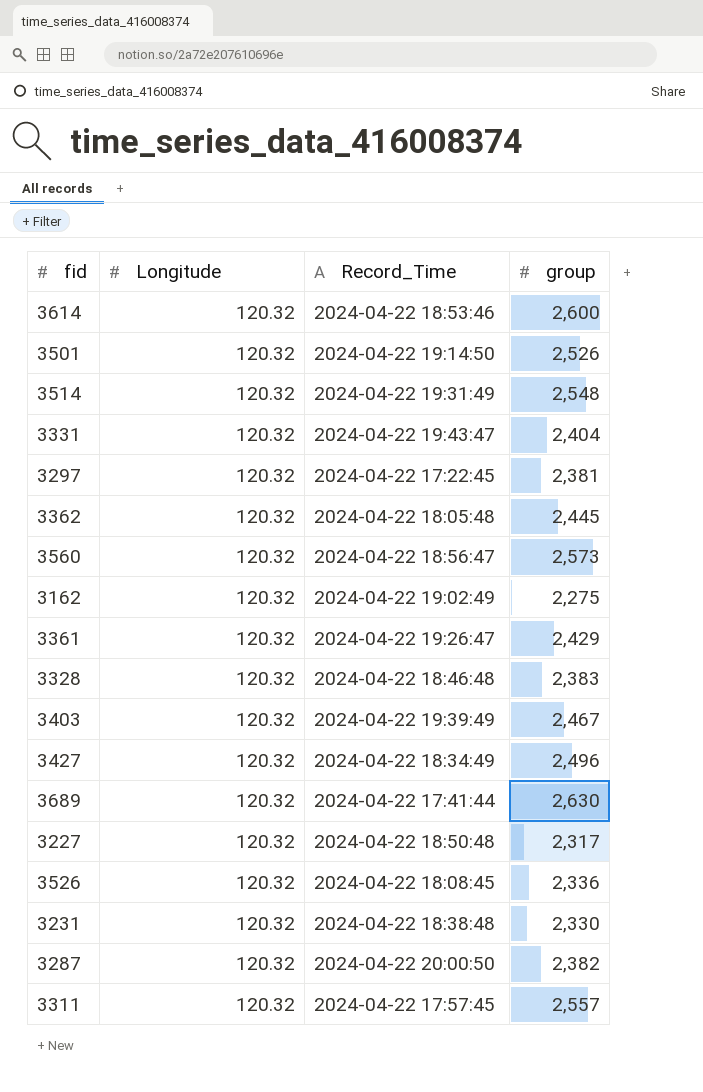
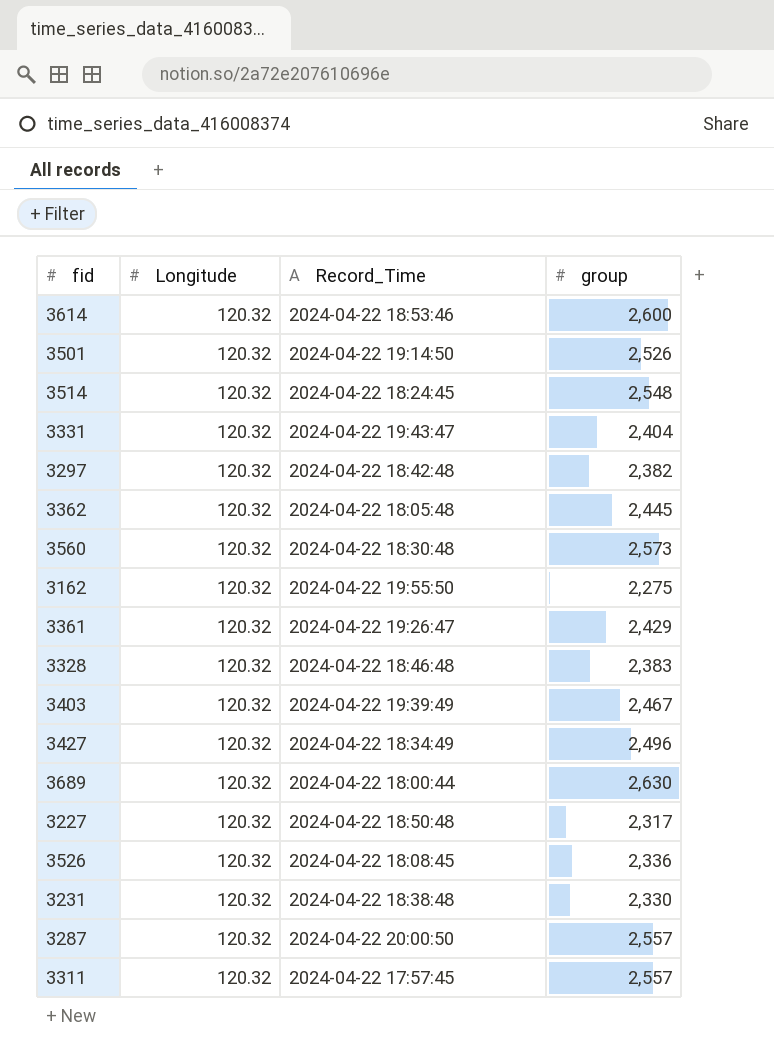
3514 | Record_Time: 2024-04-22 19:31:49 -> 2024-04-22 18:24:45
3297 | Record_Time: 2024-04-22 17:22:45 -> 2024-04-22 18:42:48
3297 | group: 2,381 -> 2,382
3560 | Record_Time: 2024-04-22 18:56:47 -> 2024-04-22 18:30:48
3162 | Record_Time: 2024-04-22 19:02:49 -> 2024-04-22 19:55:50
3689 | Record_Time: 2024-04-22 17:41:44 -> 2024-04-22 18:00:44
3287 | group: 2,382 -> 2,557

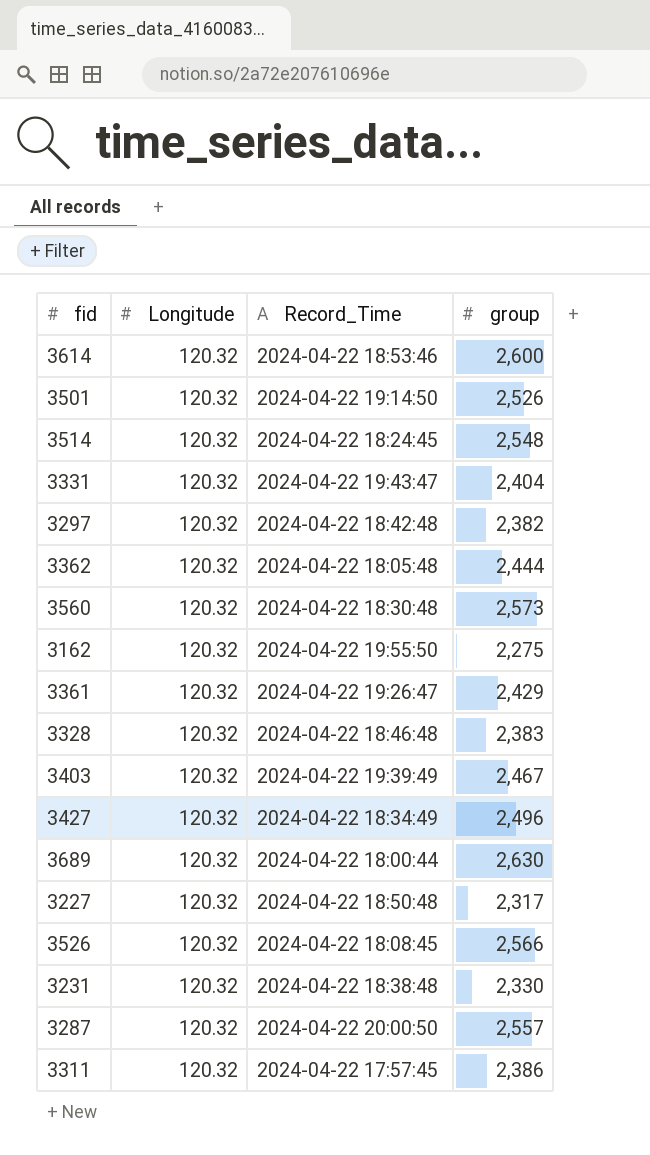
3362 | group: 2,445 -> 2,444
3526 | group: 2,336 -> 2,566
3311 | group: 2,557 -> 2,386

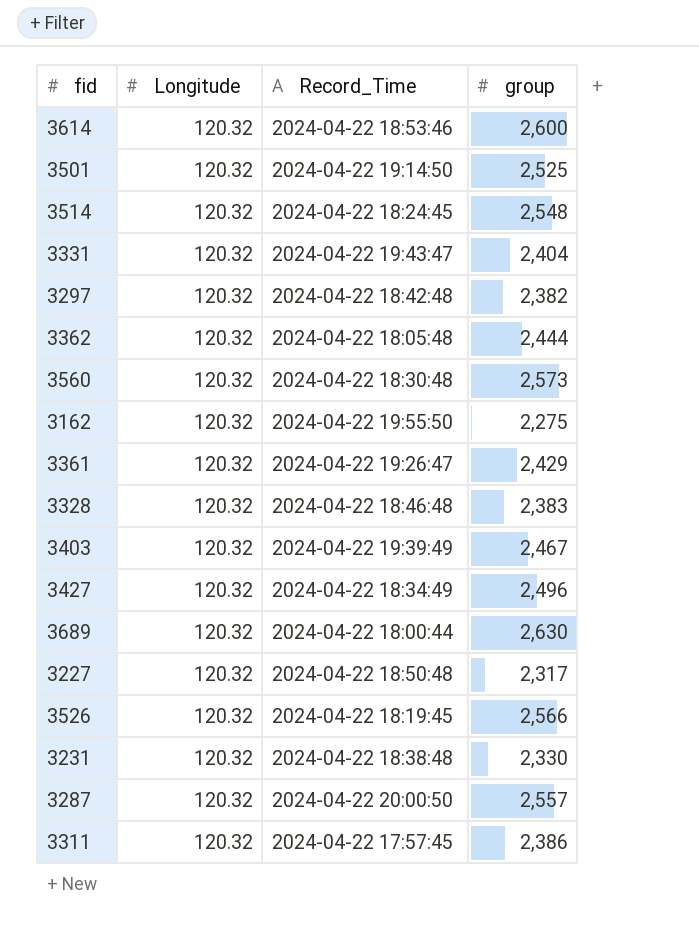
3501 | group: 2,526 -> 2,525
3526 | Record_Time: 2024-04-22 18:08:45 -> 2024-04-22 18:19:45

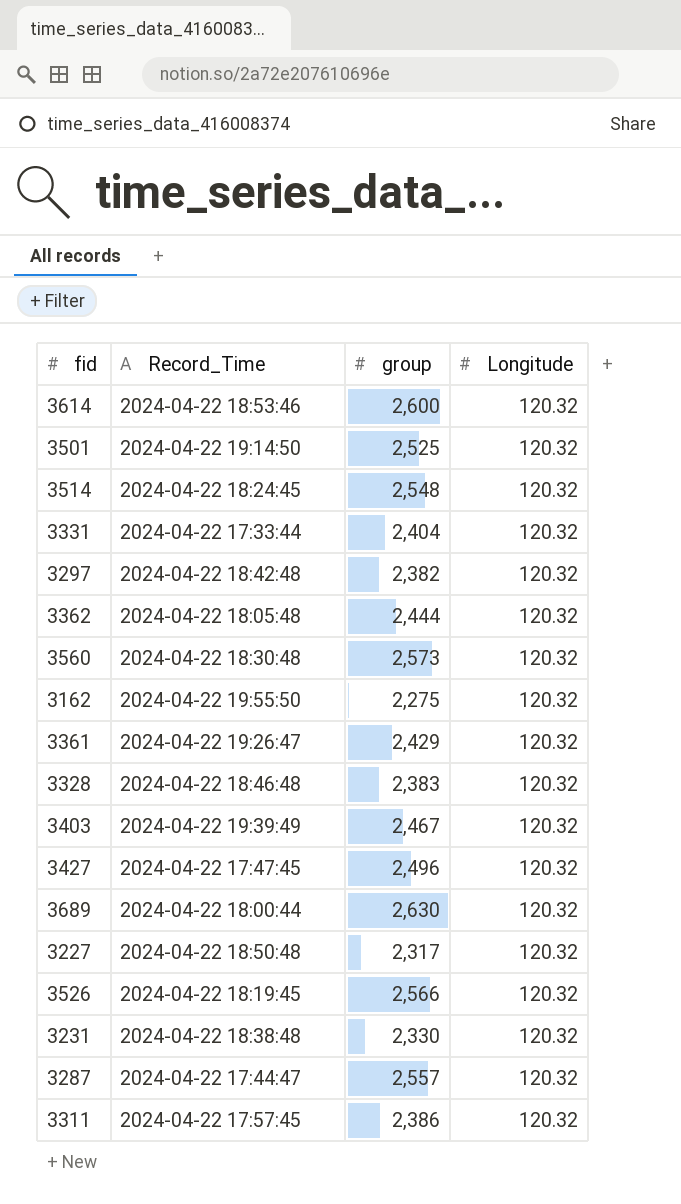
column Longitude | position: 2 -> 4
3331 | Record_Time: 2024-04-22 19:43:47 -> 2024-04-22 17:33:44
3427 | Record_Time: 2024-04-22 18:34:49 -> 2024-04-22 17:47:45
3287 | Record_Time: 2024-04-22 20:00:50 -> 2024-04-22 17:44:47

